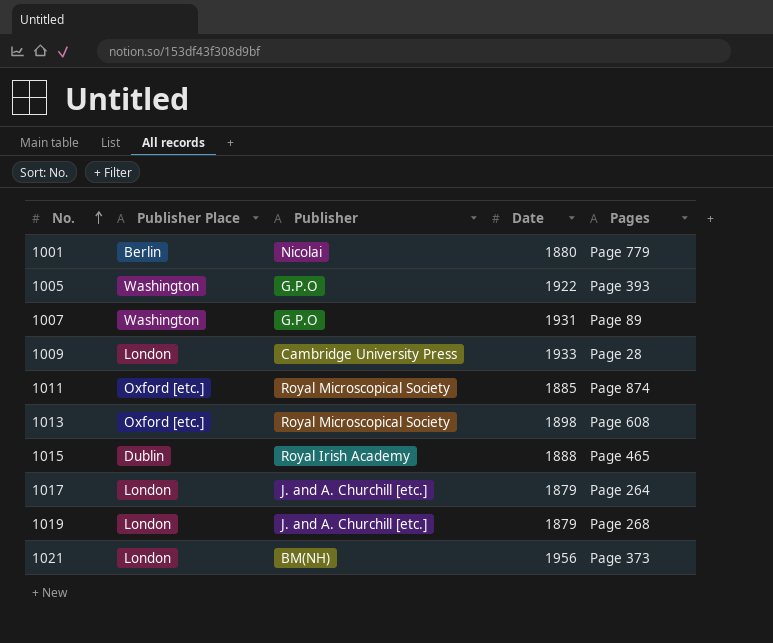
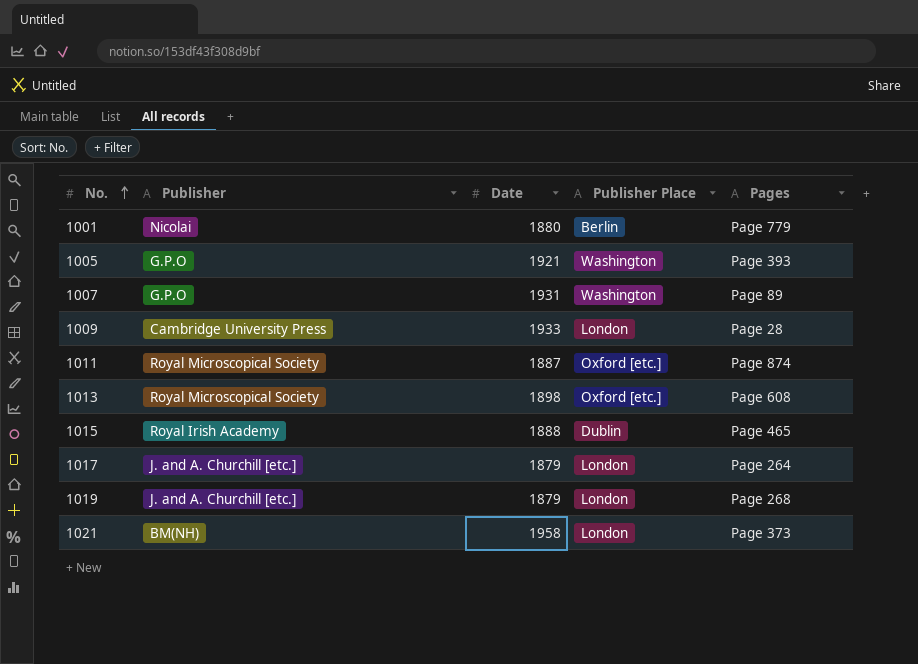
column Publisher Place | position: 2 -> 4
1005 | Date: 1922 -> 1921
1011 | Date: 1885 -> 1887
1021 | Date: 1956 -> 1958

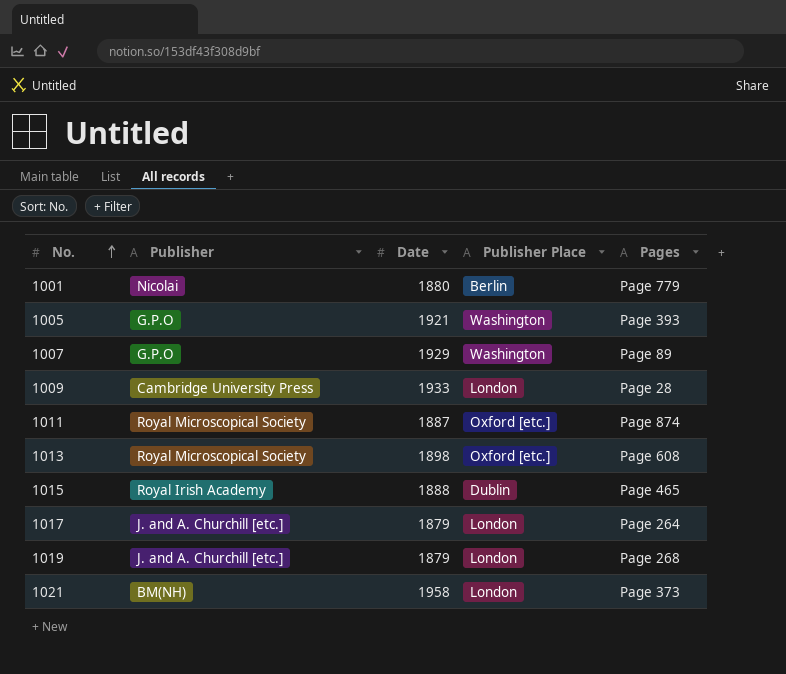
1007 | Date: 1931 -> 1929

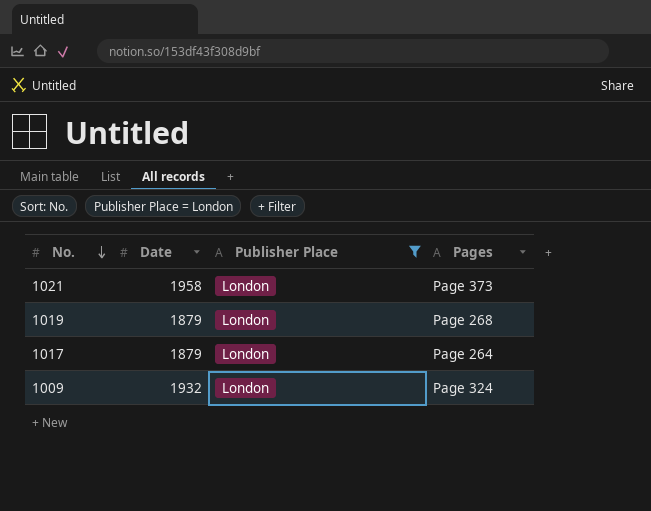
filter: none -> Publisher Place = London
row order: No. ascending -> No. descending
column Publisher | position: 2 -> none
1009 | Date: 1933 -> 1932
1009 | Pages: Page 28 -> Page 324

